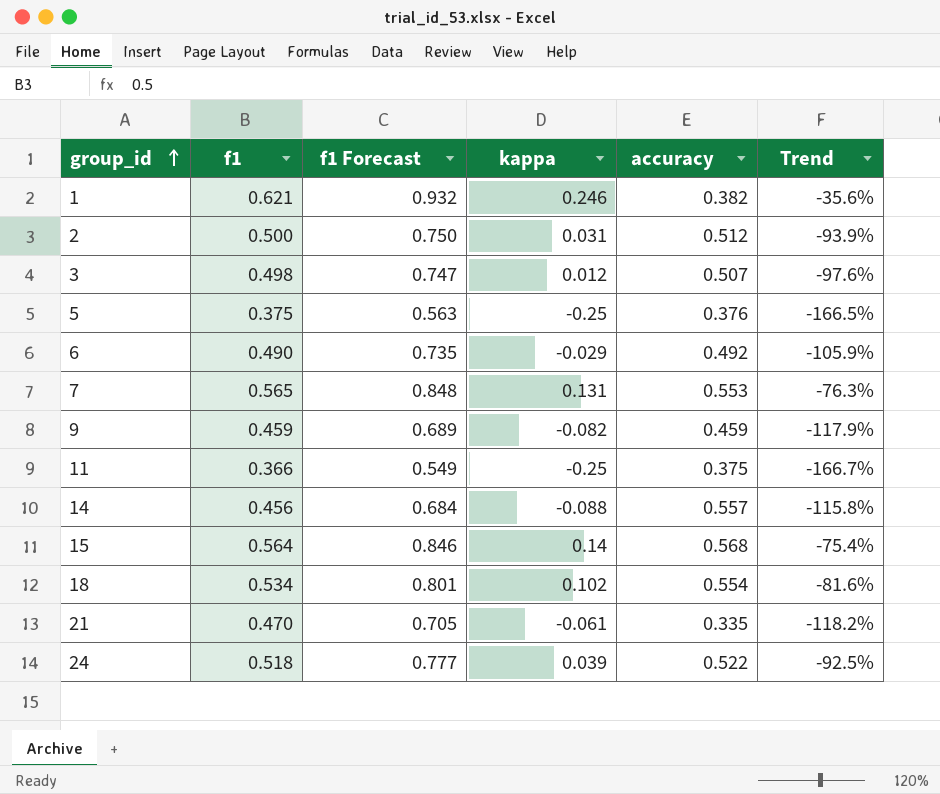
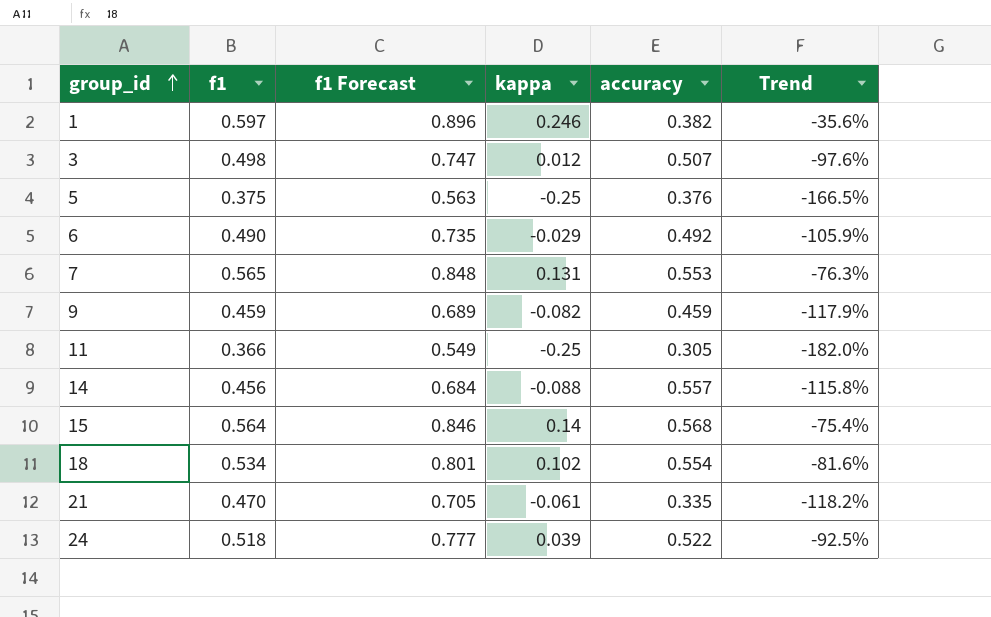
row 2: 0.500 | 0.750 | 0.031 | 0.512 | -93.9% -> none
1 | f1: 0.621 -> 0.597
1 | f1 Forecast: 0.932 -> 0.896
11 | accuracy: 0.375 -> 0.305
11 | Trend: -166.7% -> -182.0%

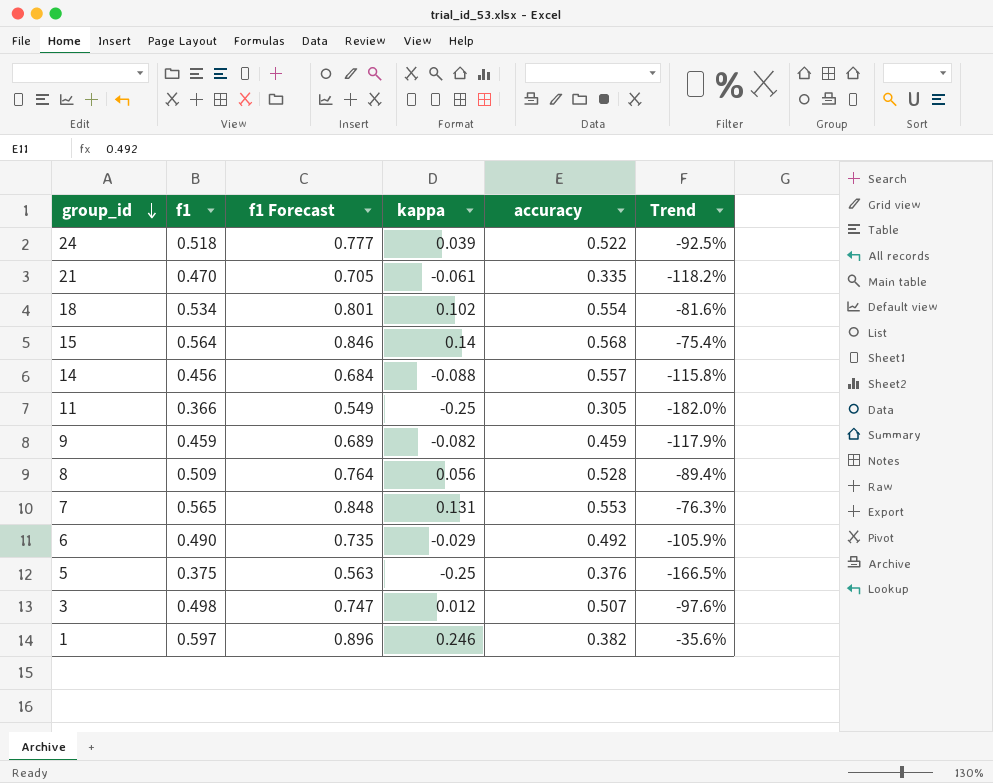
row order: group_id ascending -> group_id descending
row 8: none -> 0.509 | 0.764 | 0.056 | 0.528 | -89.4%

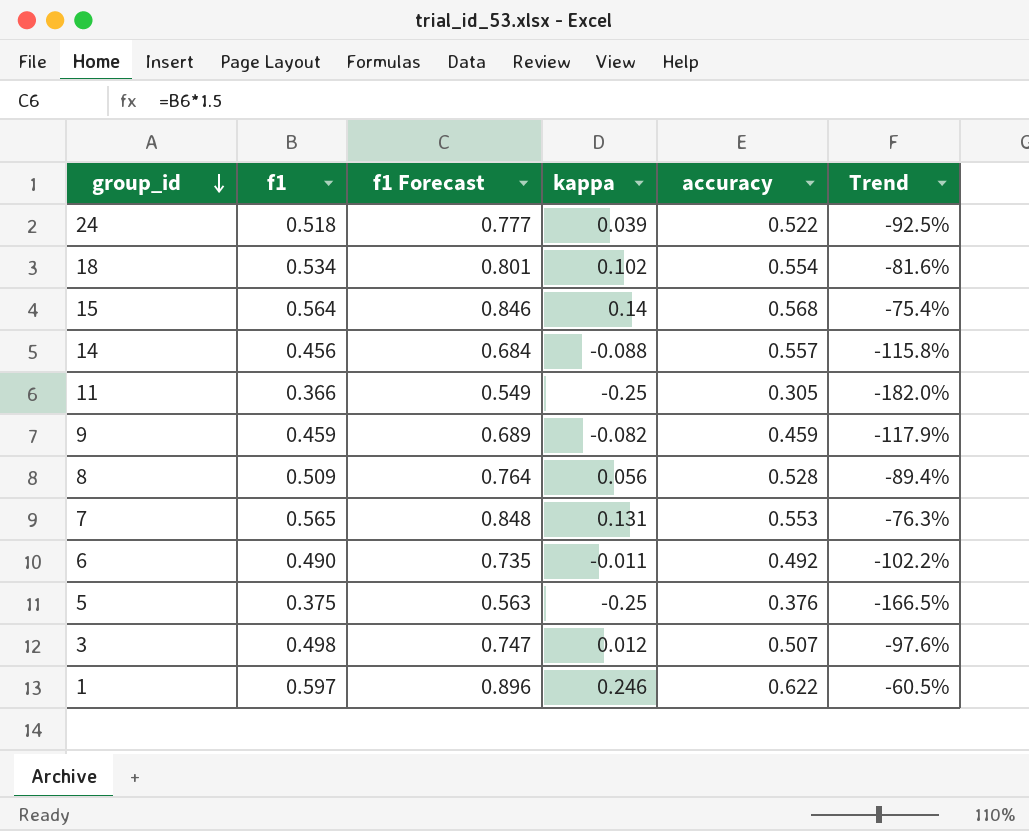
row 21: 0.470 | 0.705 | -0.061 | 0.335 | -118.2% -> none
6 | kappa: -0.029 -> -0.011
6 | Trend: -105.9% -> -102.2%
1 | accuracy: 0.382 -> 0.622
1 | Trend: -35.6% -> -60.5%

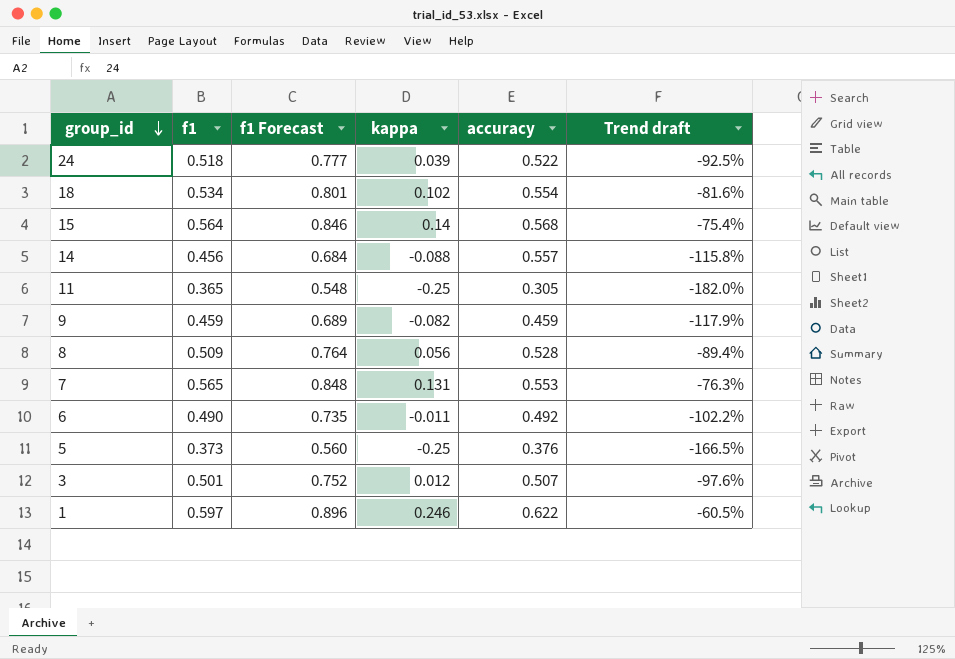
column name: Trend -> Trend draft
11 | f1: 0.366 -> 0.365
11 | f1 Forecast: 0.549 -> 0.548
5 | f1: 0.375 -> 0.373
5 | f1 Forecast: 0.563 -> 0.560
3 | f1: 0.498 -> 0.501
3 | f1 Forecast: 0.747 -> 0.752

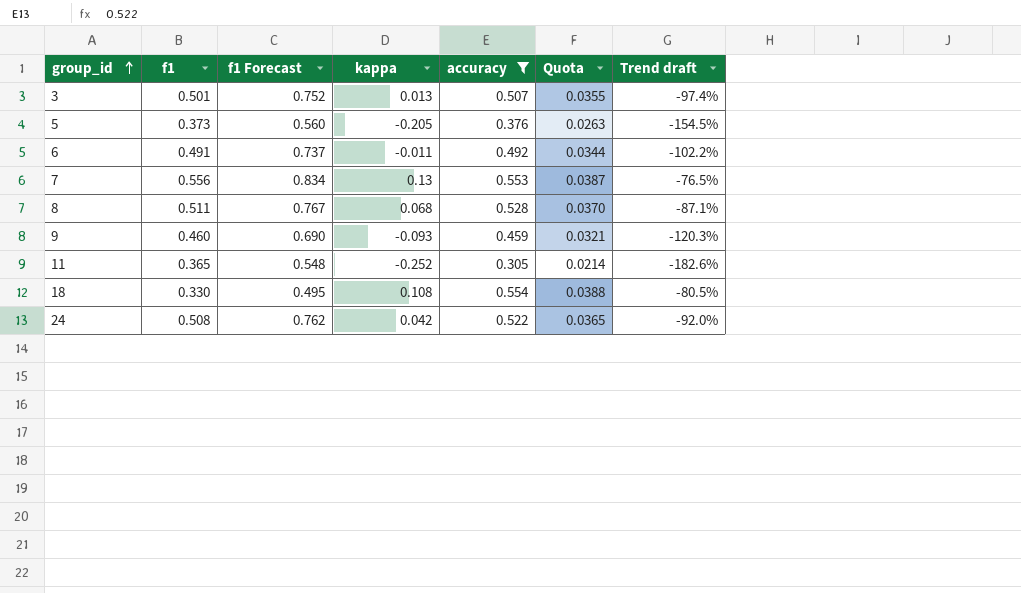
filter: none -> accuracy <= 0.554
row order: group_id descending -> group_id ascending
column Quota | formula: none -> [accuracy] * 0.07
3 | kappa: 0.012 -> 0.013
3 | Trend draft: -97.6% -> -97.4%
5 | kappa: -0.25 -> -0.205
5 | Trend draft: -166.5% -> -154.5%
6 | f1: 0.490 -> 0.491
6 | f1 Forecast: 0.735 -> 0.737
7 | f1: 0.565 -> 0.556
7 | f1 Forecast: 0.848 -> 0.834
7 | kappa: 0.131 -> 0.13
7 | Trend draft: -76.3% -> -76.5%
8 | f1: 0.509 -> 0.511
8 | f1 Forecast: 0.764 -> 0.767
8 | kappa: 0.056 -> 0.068
8 | Trend draft: -89.4% -> -87.1%
9 | f1: 0.459 -> 0.460
9 | f1 Forecast: 0.689 -> 0.690
9 | kappa: -0.082 -> -0.093
9 | Trend draft: -117.9% -> -120.3%
11 | kappa: -0.25 -> -0.252
11 | Trend draft: -182.0% -> -182.6%
18 | f1: 0.534 -> 0.330
18 | f1 Forecast: 0.801 -> 0.495
18 | kappa: 0.102 -> 0.108
18 | Trend draft: -81.6% -> -80.5%
24 | f1: 0.518 -> 0.508
24 | f1 Forecast: 0.777 -> 0.762
24 | kappa: 0.039 -> 0.042
24 | Trend draft: -92.5% -> -92.0%

